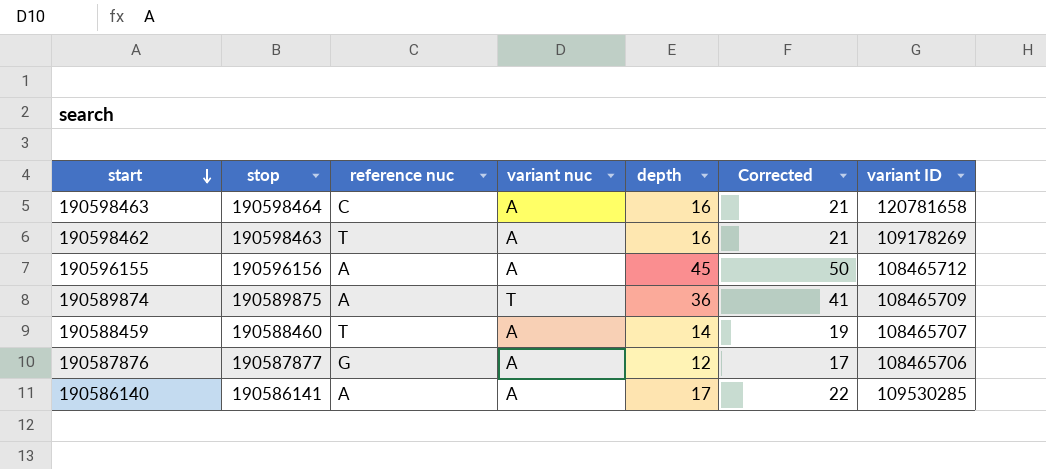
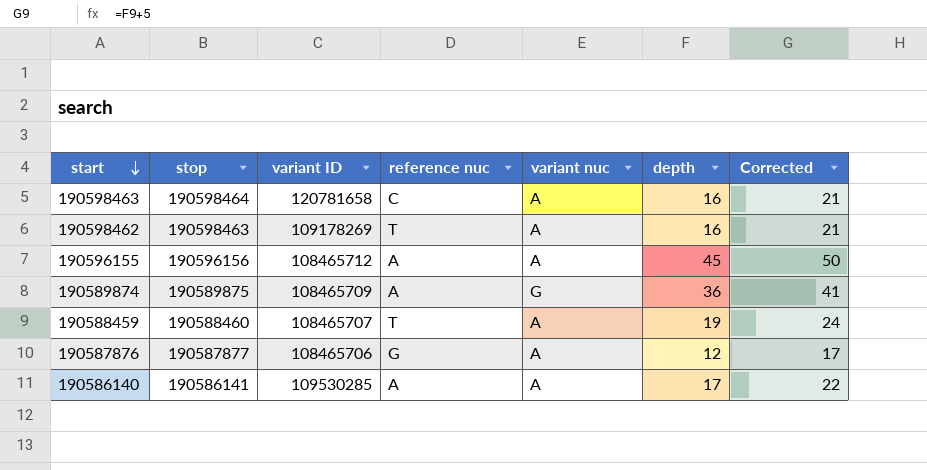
column variant ID | position: 7 -> 3
190589874 | variant nuc: T -> G
190588459 | depth: 14 -> 19
190588459 | Corrected: 19 -> 24

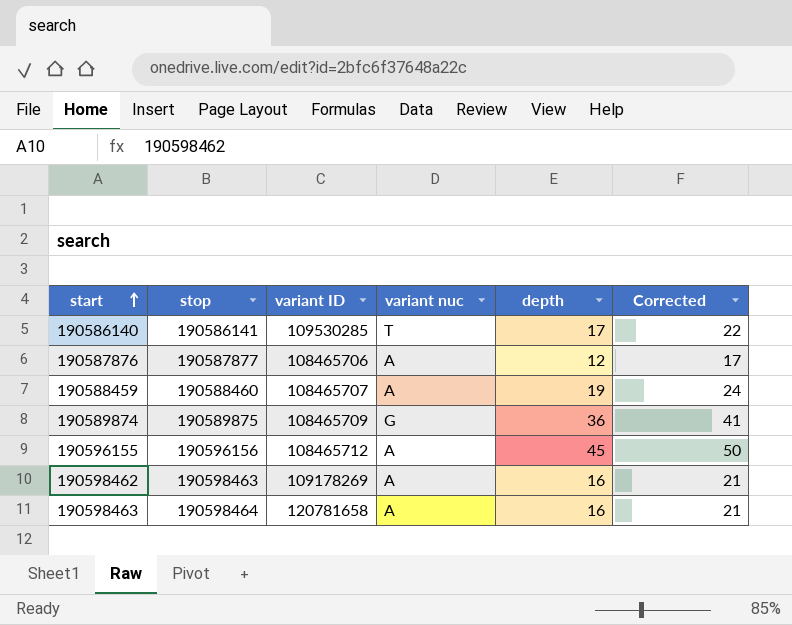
row order: start descending -> start ascending
column reference nuc | position: 4 -> none
190586140 | variant nuc: A -> T

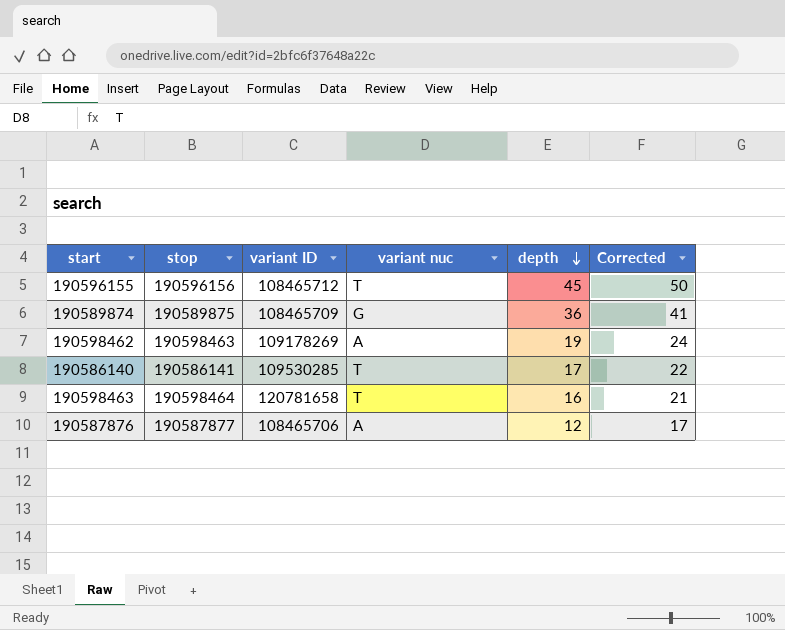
row order: start ascending -> depth descending
row 190588459: 190588460 | 108465707 | A | 19 | 24 -> none
190596155 | variant nuc: A -> T
190598462 | depth: 16 -> 19
190598462 | Corrected: 21 -> 24
190598463 | variant nuc: A -> T

